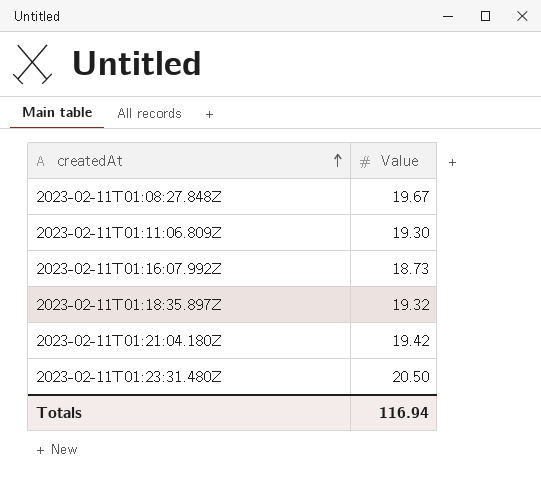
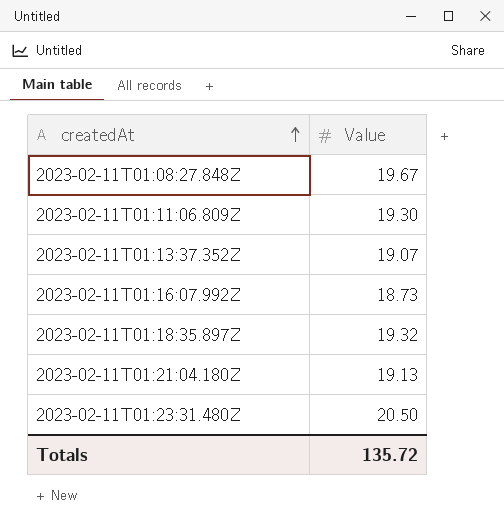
row 2023-02-11T01:13:37.352Z: none -> 19.07
2023-02-11T01:21:04.180Z | Value: 19.42 -> 19.13
Totals | Value: 116.94 -> 135.72

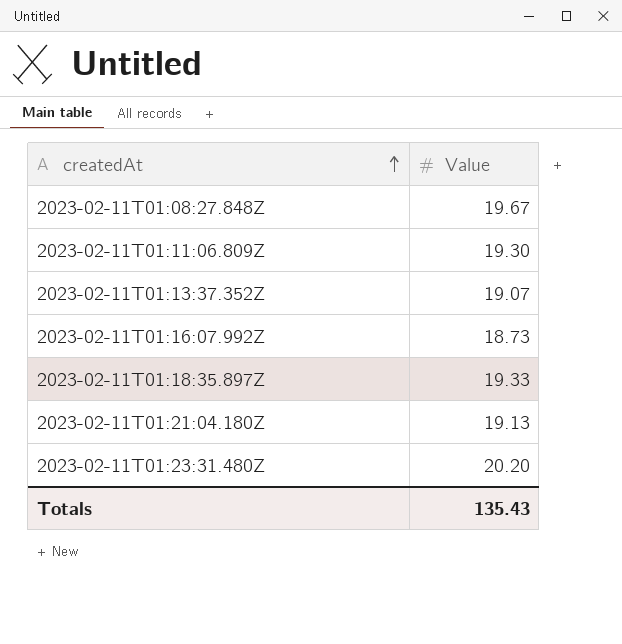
2023-02-11T01:18:35.897Z | Value: 19.32 -> 19.33
2023-02-11T01:23:31.480Z | Value: 20.50 -> 20.20
Totals | Value: 135.72 -> 135.43

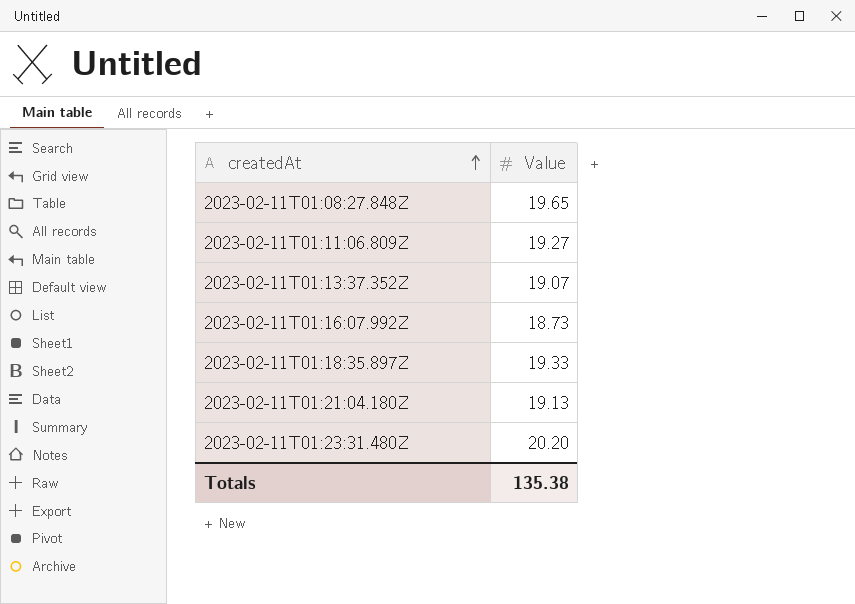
2023-02-11T01:08:27.848Z | Value: 19.67 -> 19.65
2023-02-11T01:11:06.809Z | Value: 19.30 -> 19.27
Totals | Value: 135.43 -> 135.38

